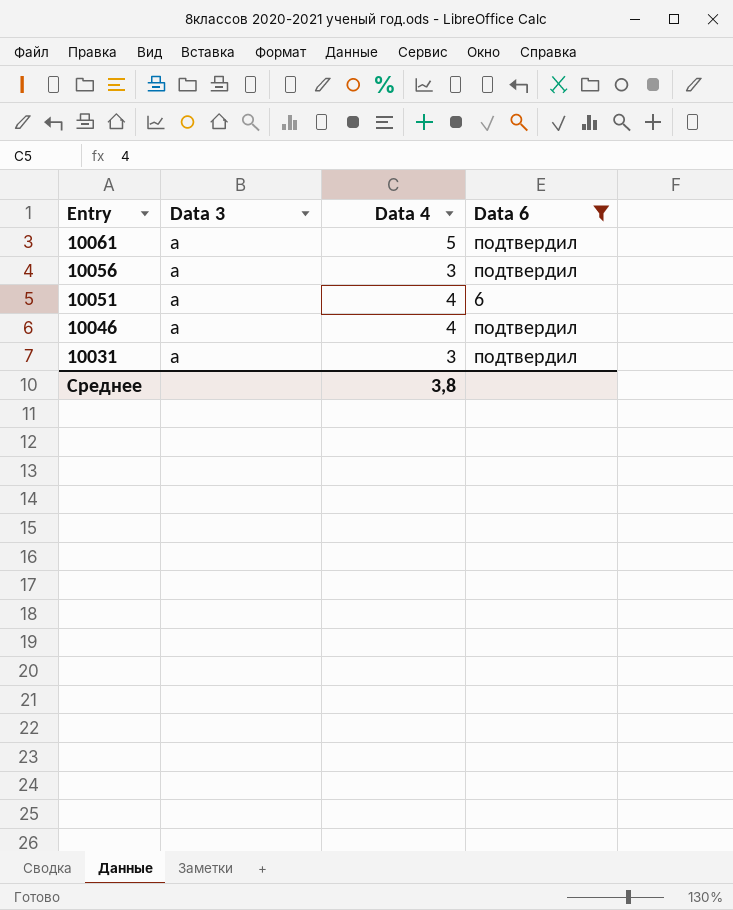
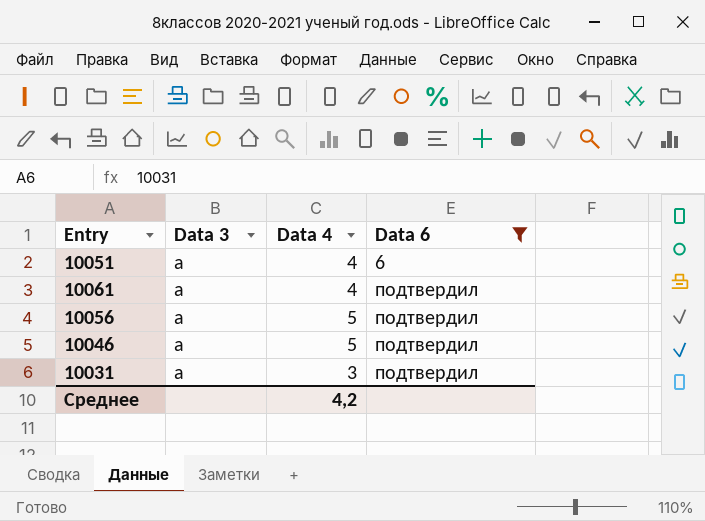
row order: Entry descending -> Data 6 ascending
10061 | Data 4: 5 -> 4
10056 | Data 4: 3 -> 5
10046 | Data 4: 4 -> 5
Среднее | Data 4: 3,8 -> 4,2

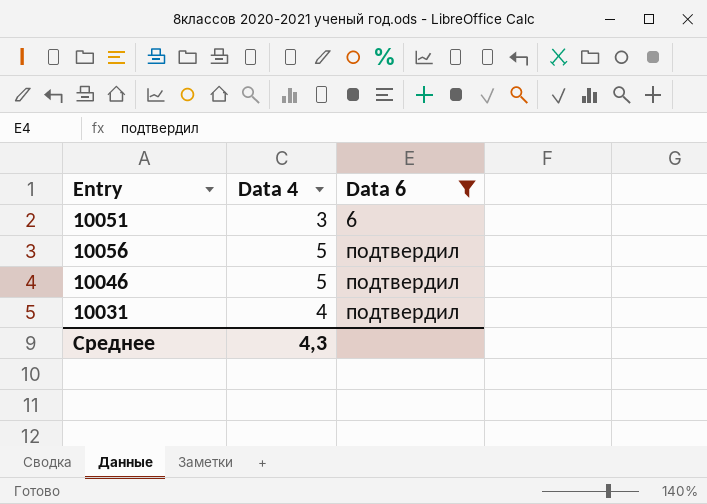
column Data 3 | position: 2 -> none
row 10061: а | 4 | подтвердил -> none
10051 | Data 4: 4 -> 3
10031 | Data 4: 3 -> 4
Среднее | Data 4: 4,2 -> 4,3

